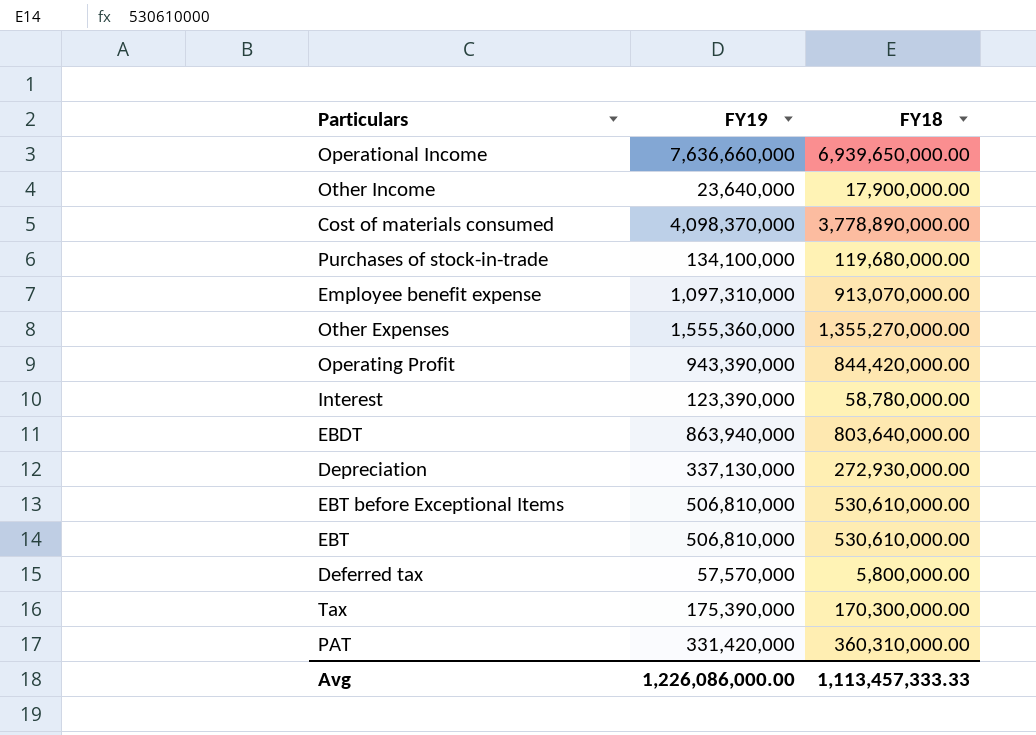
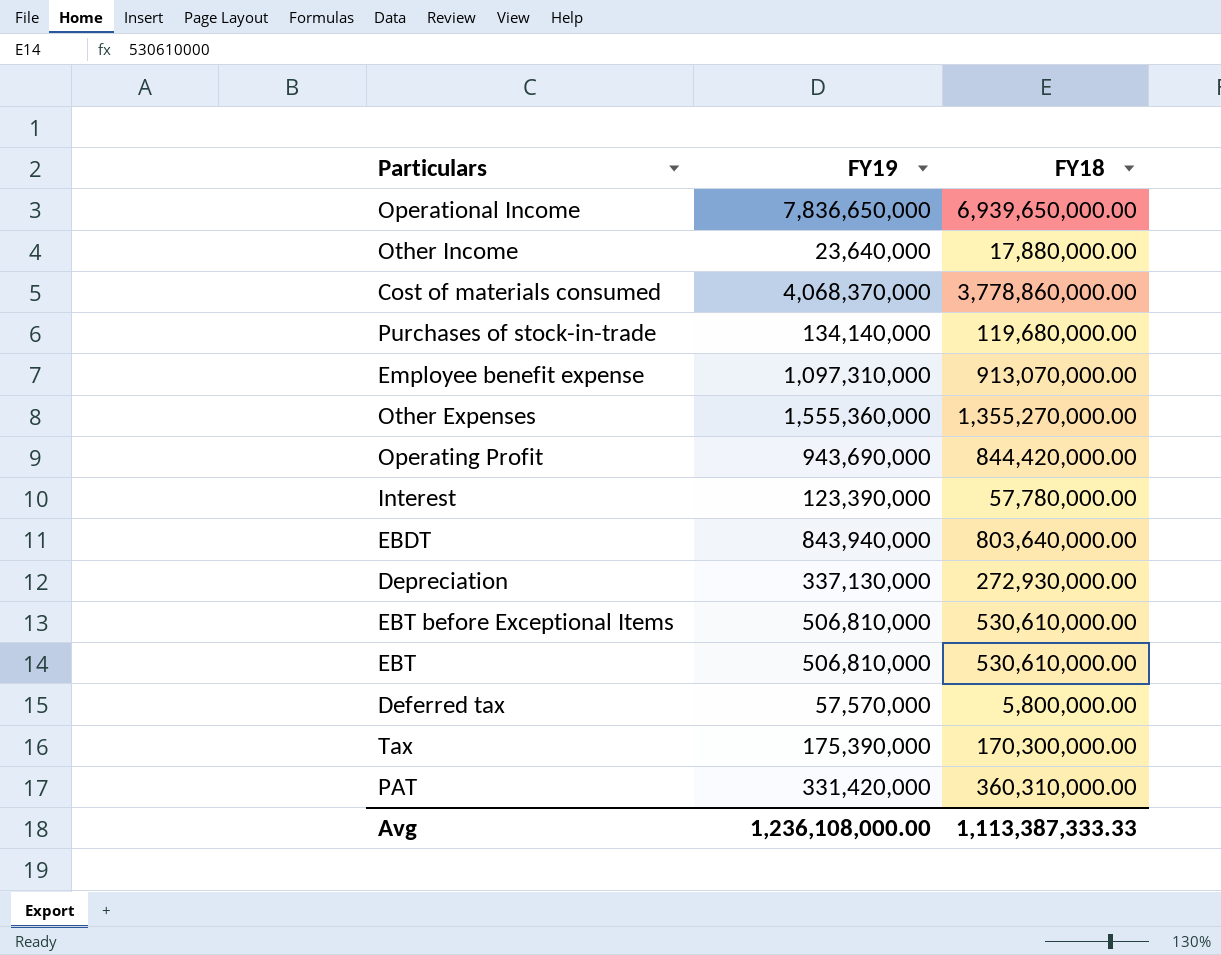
Operational Income | FY19: 7,636,660,000 -> 7,836,650,000
Other Income | FY18: 17,900,000.00 -> 17,880,000.00
Cost of materials consumed | FY19: 4,098,370,000 -> 4,068,370,000
Cost of materials consumed | FY18: 3,778,890,000.00 -> 3,778,860,000.00
Purchases of stock-in-trade | FY19: 134,100,000 -> 134,140,000
Operating Profit | FY19: 943,390,000 -> 943,690,000
Interest | FY18: 58,780,000.00 -> 57,780,000.00
EBDT | FY19: 863,940,000 -> 843,940,000
Avg | FY19: 1,226,086,000.00 -> 1,236,108,000.00
Avg | FY18: 1,113,457,333.33 -> 1,113,387,333.33

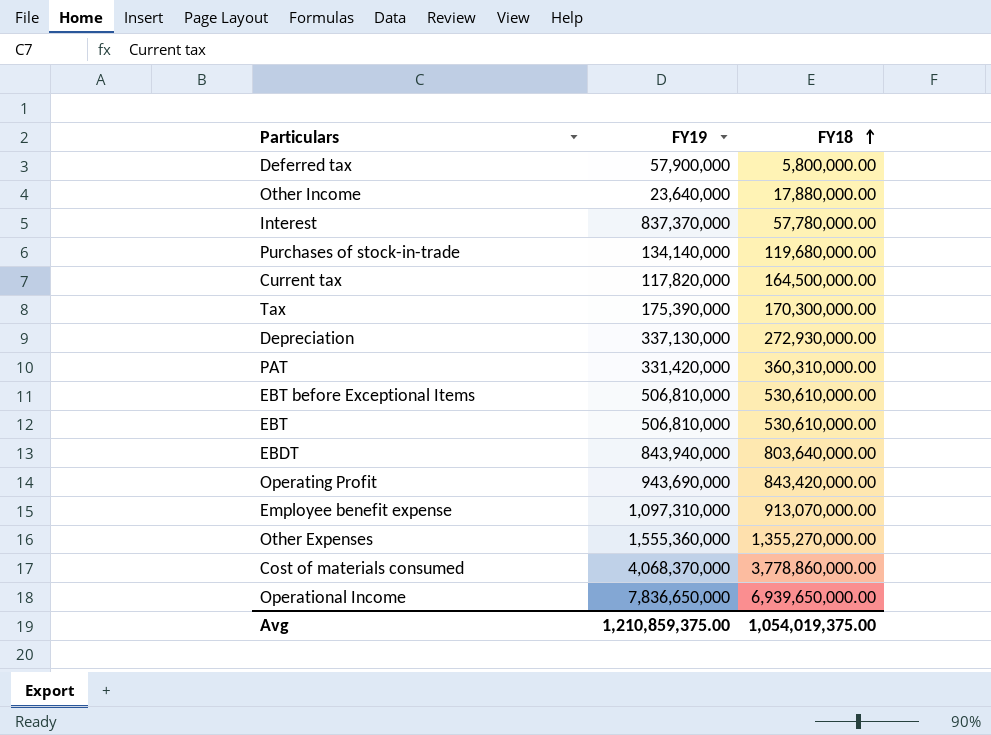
row order: none -> FY18 ascending
Deferred tax | FY19: 57,570,000 -> 57,900,000
Interest | FY19: 123,390,000 -> 837,370,000
row Current tax: none -> 117,820,000 | 164,500,000.00
Operating Profit | FY18: 844,420,000.00 -> 843,420,000.00
Avg | FY19: 1,236,108,000.00 -> 1,210,859,375.00
Avg | FY18: 1,113,387,333.33 -> 1,054,019,375.00

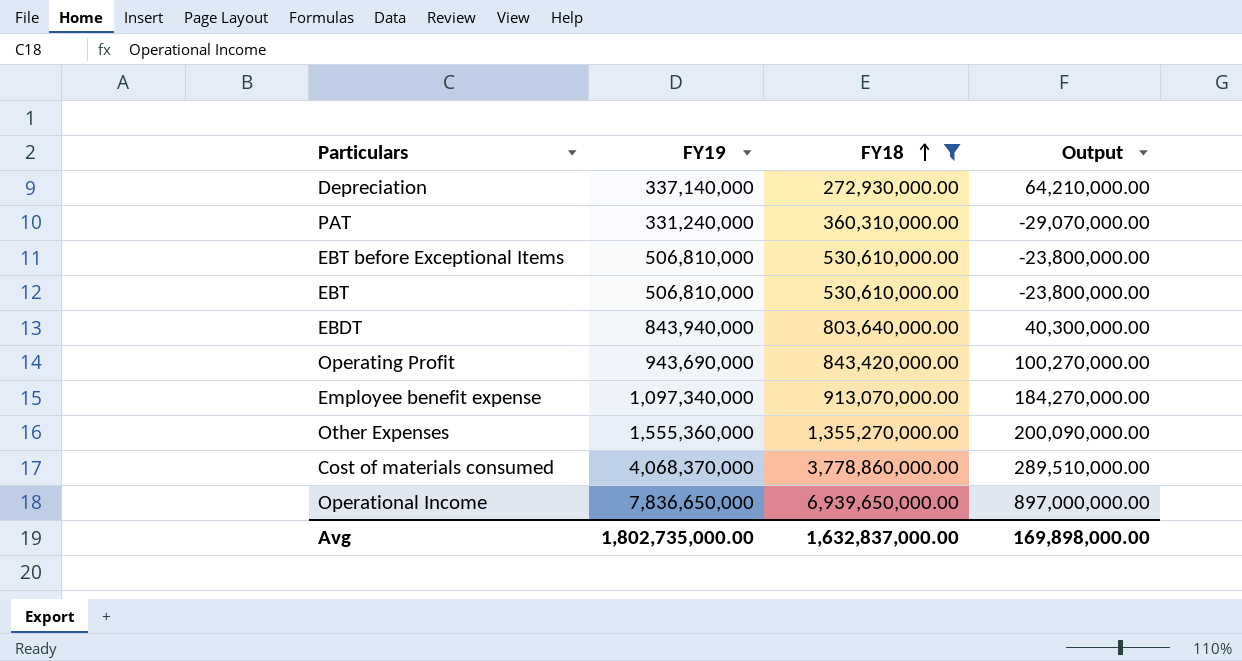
filter: none -> FY18 >= 272,930,000.00
column Output | formula: none -> [FY19] - [FY18]
Depreciation | FY19: 337,130,000 -> 337,140,000
PAT | FY19: 331,420,000 -> 331,240,000
Employee benefit expense | FY19: 1,097,310,000 -> 1,097,340,000
Avg | FY19: 1,210,859,375.00 -> 1,802,735,000.00
Avg | FY18: 1,054,019,375.00 -> 1,632,837,000.00

